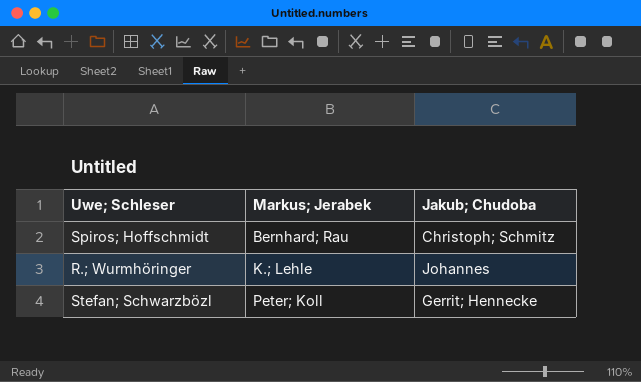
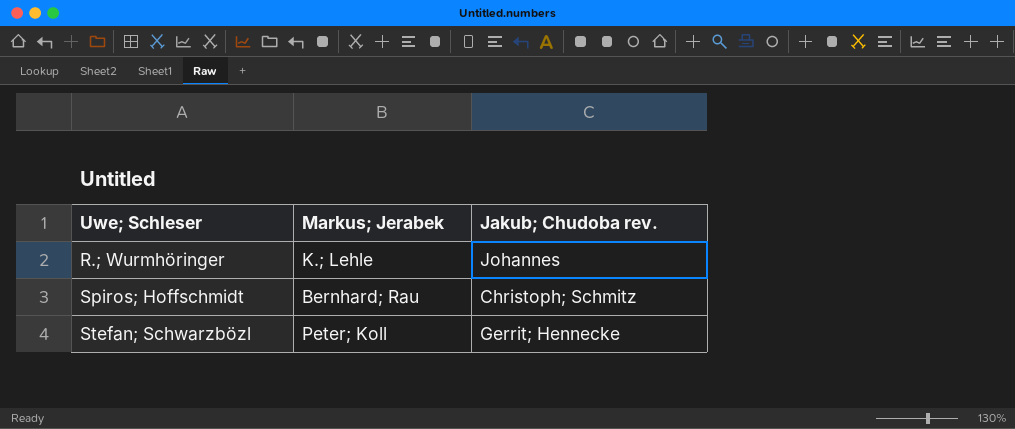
row order: Markus; Jerabek ascending -> Uwe; Schleser ascending
column name: Jakub; Chudoba -> Jakub; Chudoba rev.

